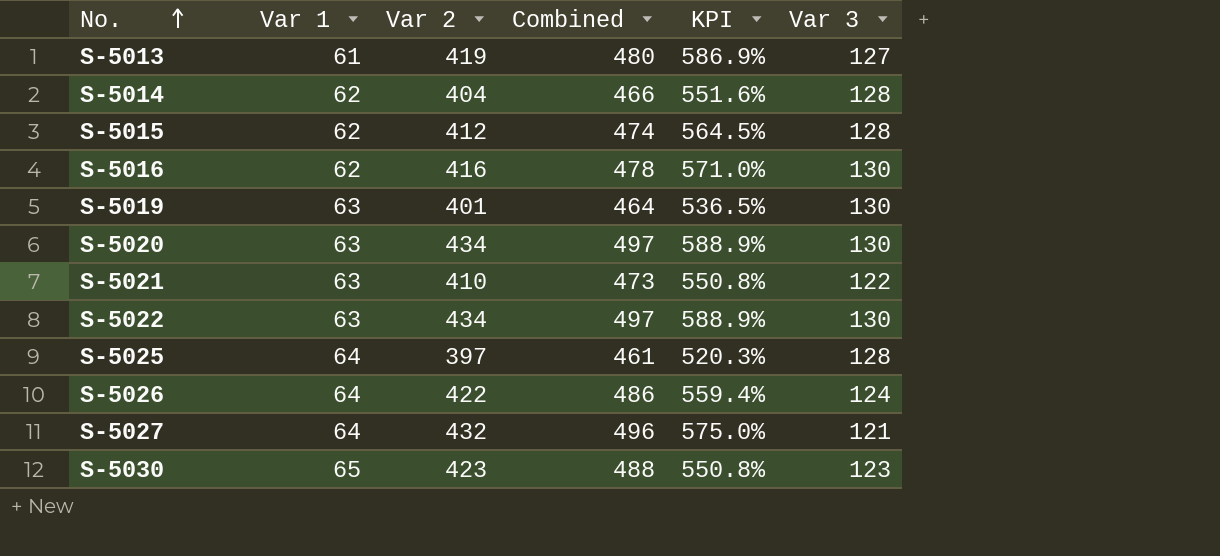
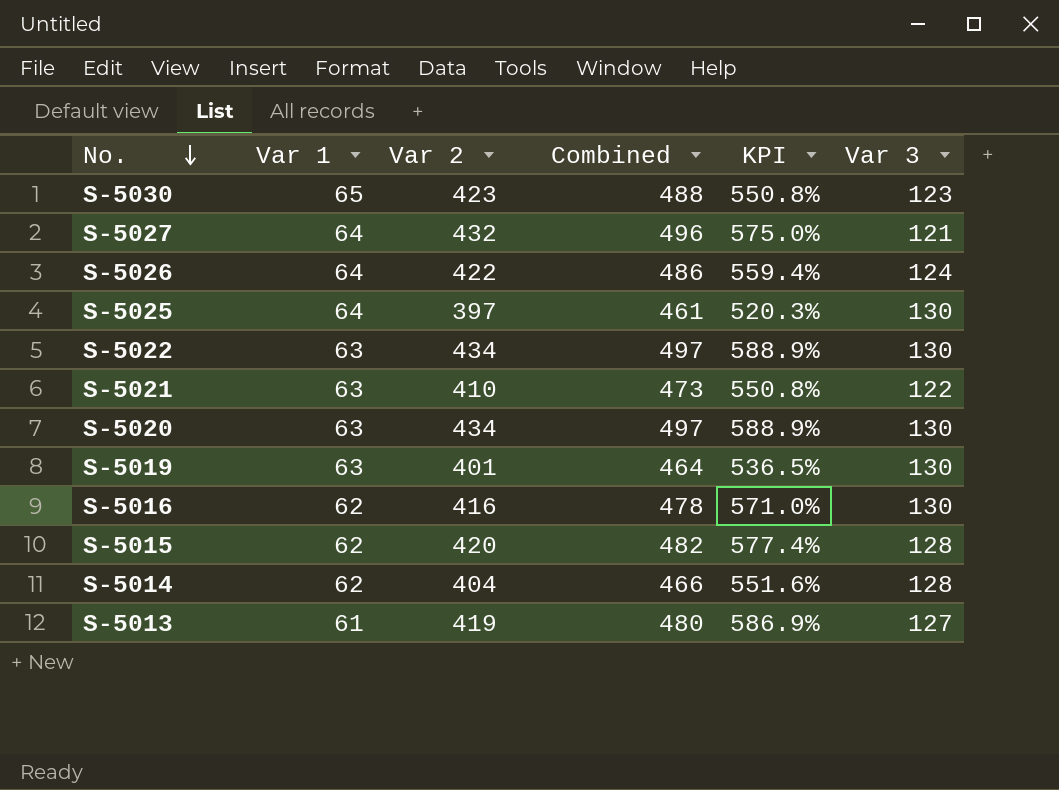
row order: No. ascending -> No. descending
S-5025 | Var 3: 128 -> 130
S-5015 | Var 2: 412 -> 420
S-5015 | Combined: 474 -> 482
S-5015 | KPI: 564.5% -> 577.4%

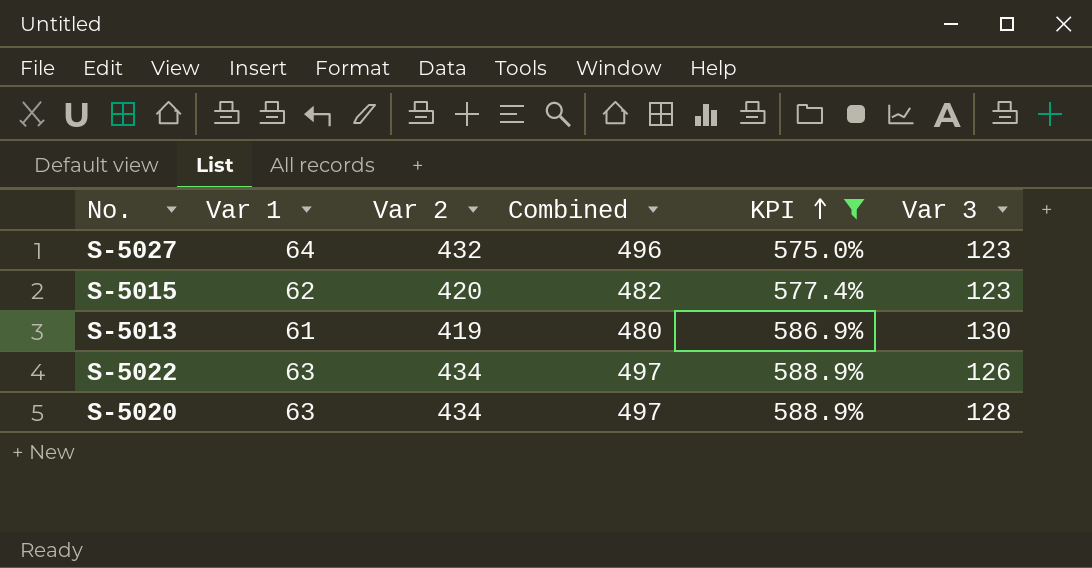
filter: none -> KPI >= 575.0%
row order: No. descending -> KPI ascending
S-5027 | Var 3: 121 -> 123
S-5015 | Var 3: 128 -> 123
S-5013 | Var 3: 127 -> 130
S-5022 | Var 3: 130 -> 126
S-5020 | Var 3: 130 -> 128

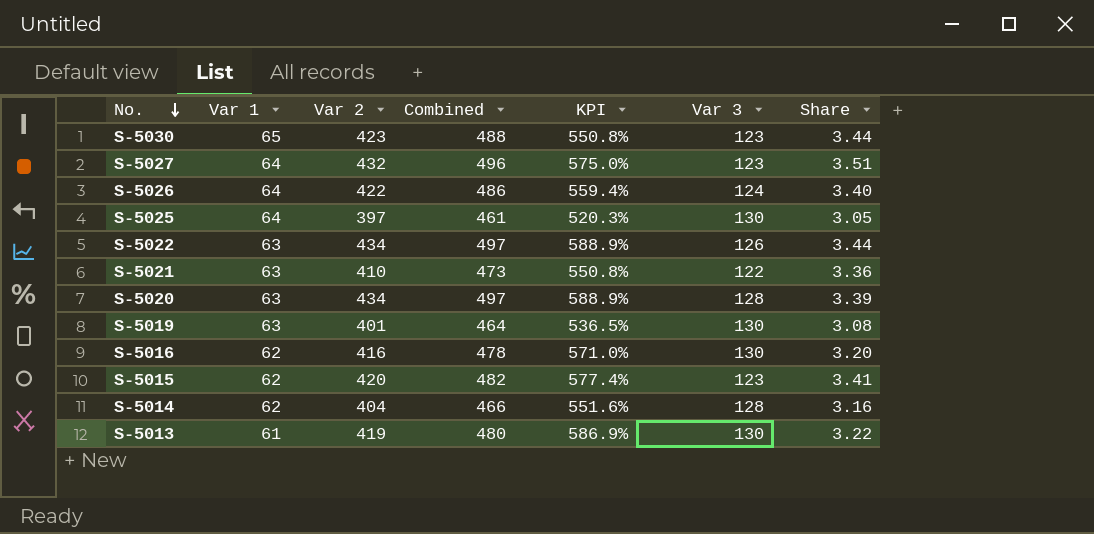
filter: KPI >= 575.0% -> none
row order: KPI ascending -> No. descending
column Share | formula: none -> [Var 2] / [Var 3]

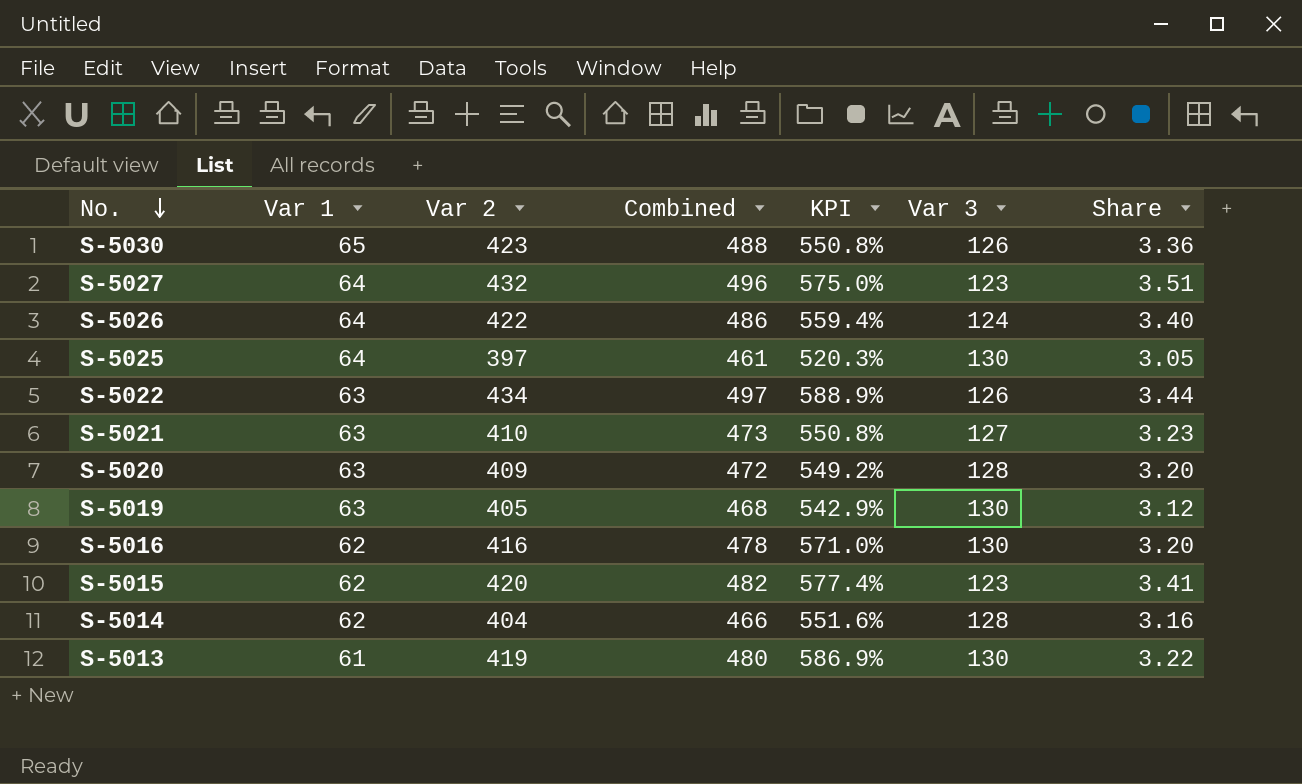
S-5030 | Var 3: 123 -> 126
S-5030 | Share: 3.44 -> 3.36
S-5021 | Var 3: 122 -> 127
S-5021 | Share: 3.36 -> 3.23
S-5020 | Var 2: 434 -> 409
S-5020 | Combined: 497 -> 472
S-5020 | KPI: 588.9% -> 549.2%
S-5020 | Share: 3.39 -> 3.20
S-5019 | Var 2: 401 -> 405
S-5019 | Combined: 464 -> 468
S-5019 | KPI: 536.5% -> 542.9%
S-5019 | Share: 3.08 -> 3.12

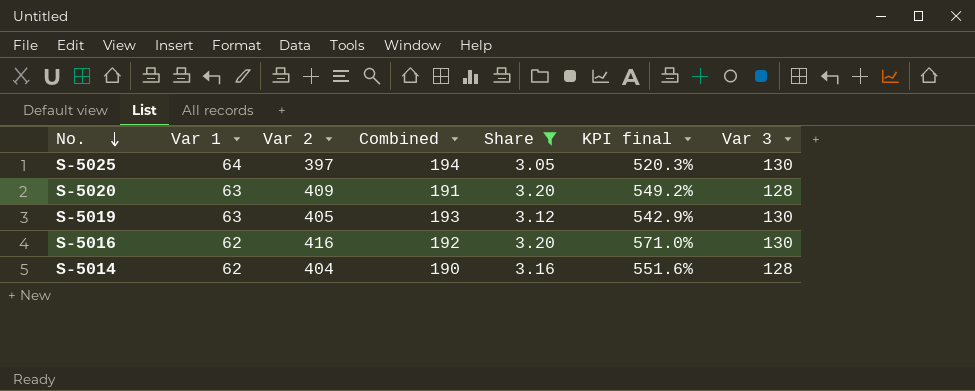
filter: none -> Share <= 3.20
column Combined | formula: [Var 1] + [Var 2] -> [Var 1] + [Var 3]
column Share | position: 7 -> 5
column name: KPI -> KPI final

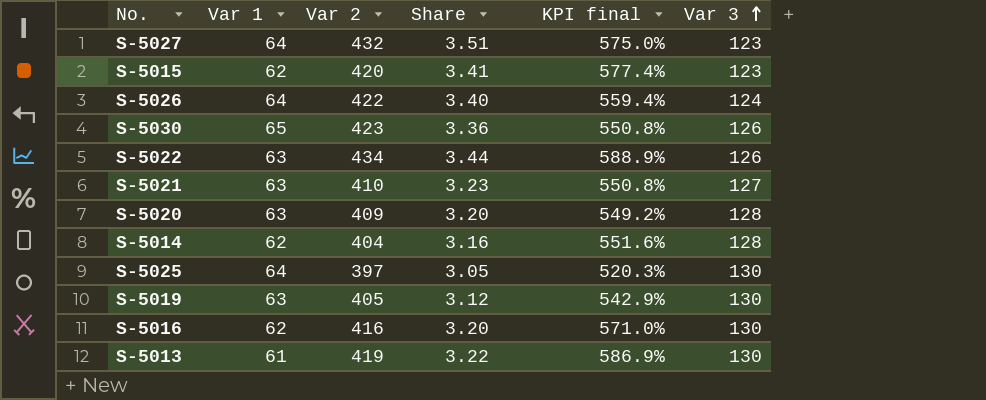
filter: Share <= 3.20 -> none
row order: No. descending -> Var 3 ascending
column Combined | formula: [Var 1] + [Var 3] -> none

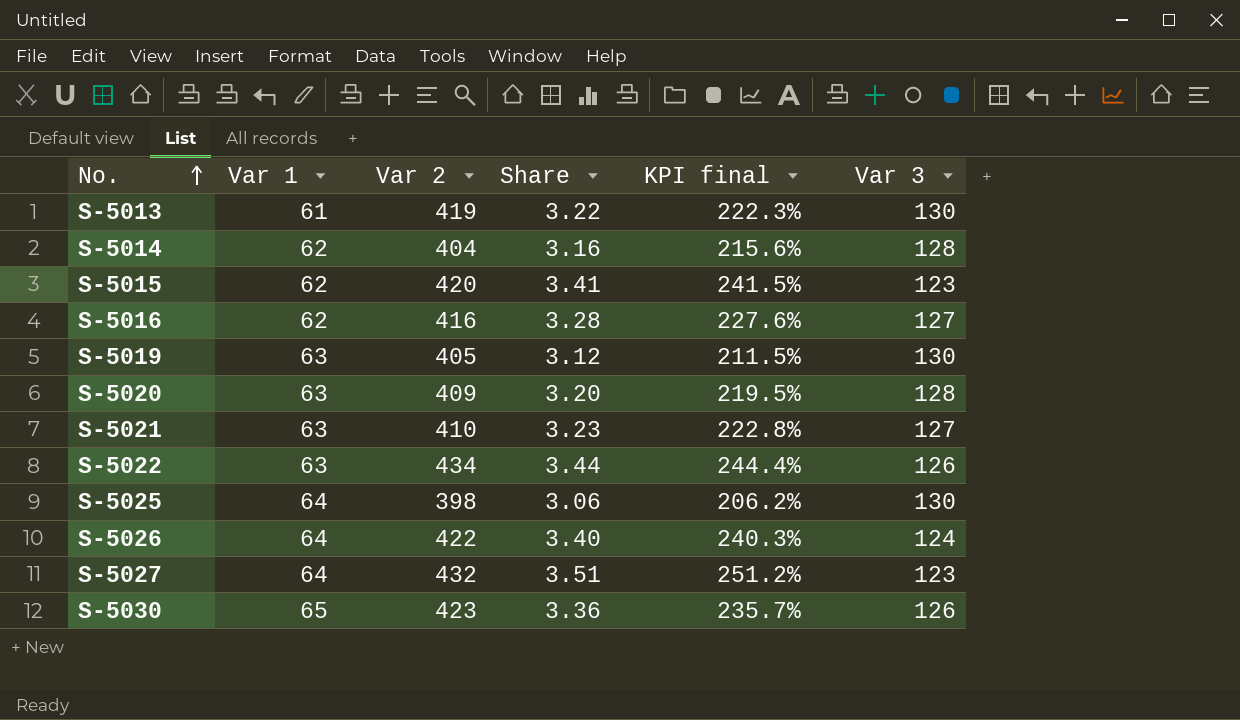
row order: Var 3 ascending -> No. ascending
column KPI final | formula: ([Var 2] - [Var 1]) / [Var 1] -> ([Var 2] - [Var 3]) / [Var 3]
S-5016 | Share: 3.20 -> 3.28
S-5016 | Var 3: 130 -> 127
S-5025 | Var 2: 397 -> 398
S-5025 | Share: 3.05 -> 3.06

